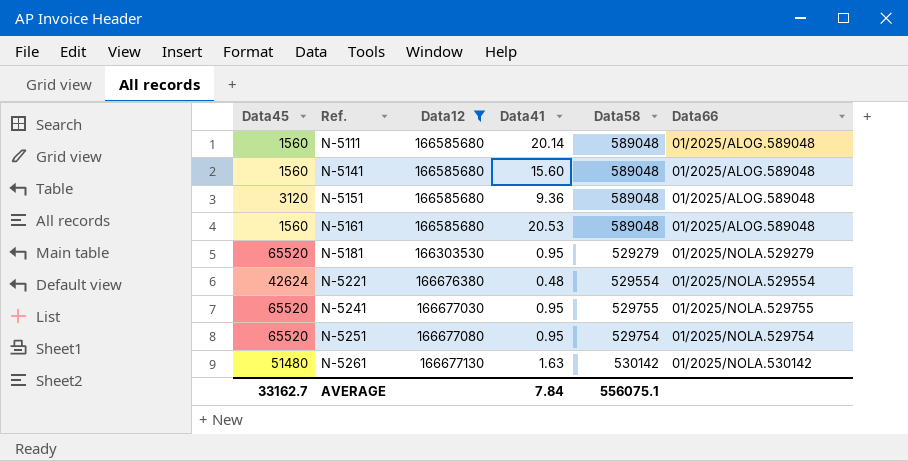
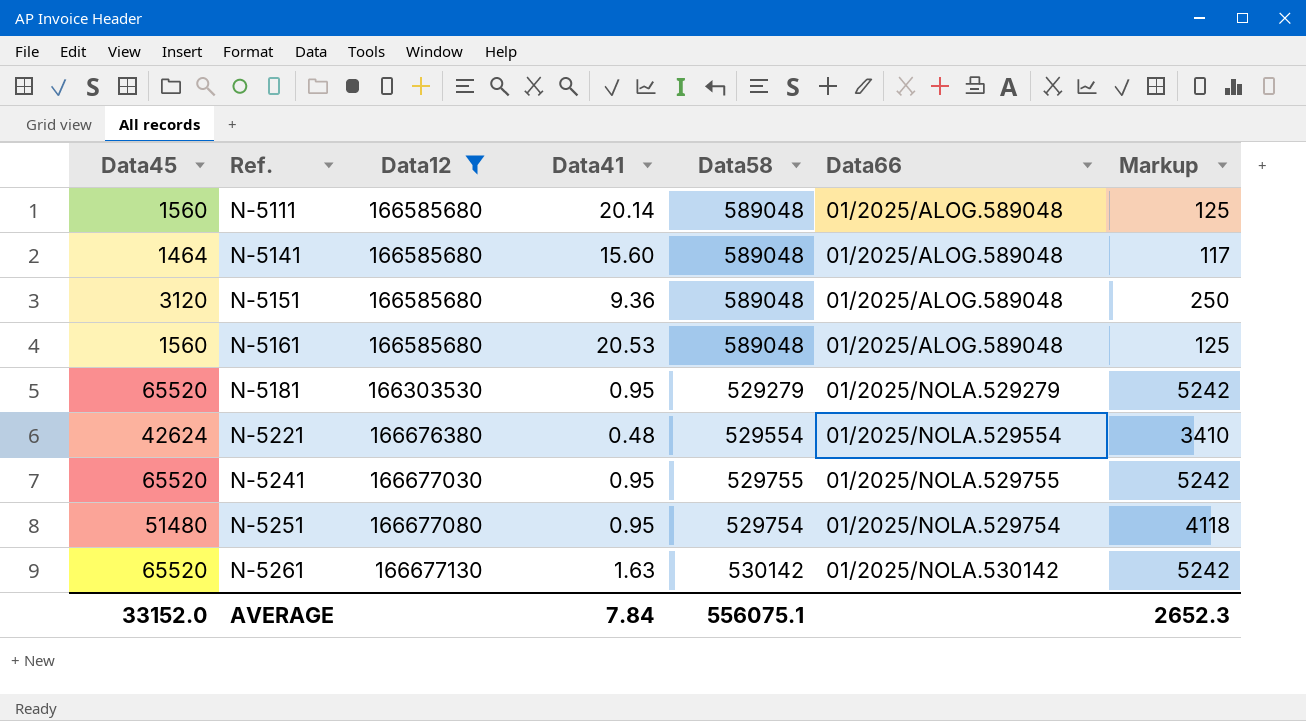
column Markup | formula: none -> [Data45] * 0.08
N-5141 | Data45: 1560 -> 1464
N-5251 | Data45: 65520 -> 51480
N-5261 | Data45: 51480 -> 65520
AVERAGE | Data45: 33162.7 -> 33152.0

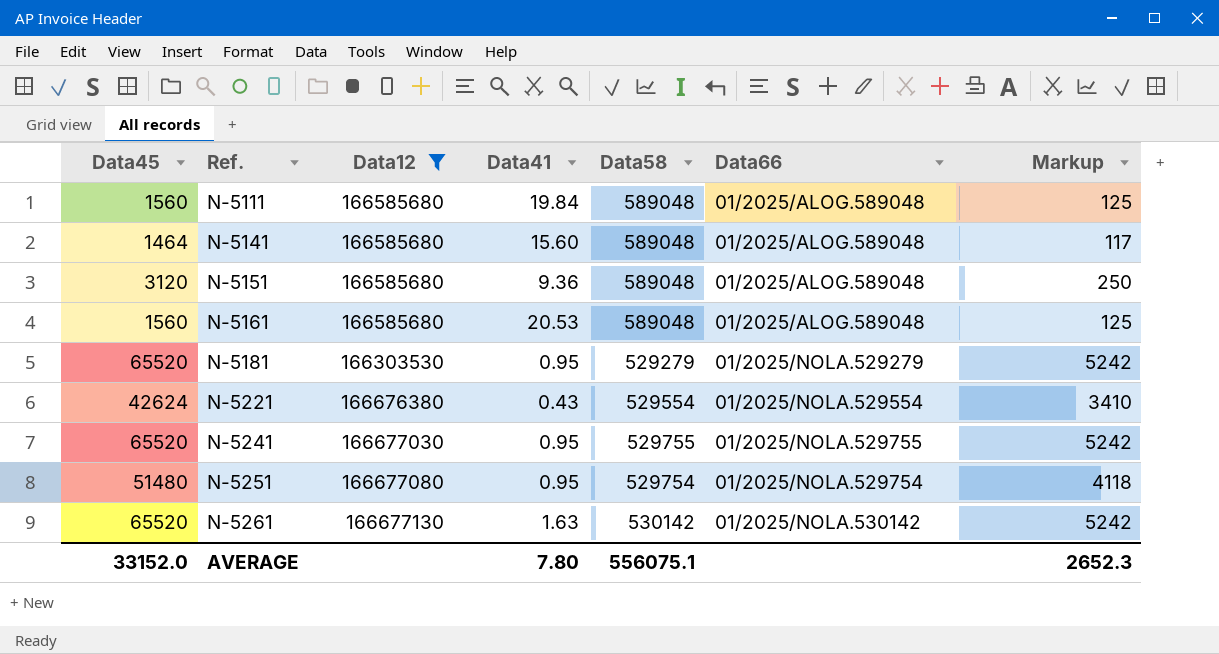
N-5111 | Data41: 20.14 -> 19.84
N-5221 | Data41: 0.48 -> 0.43
AVERAGE | Data41: 7.84 -> 7.80

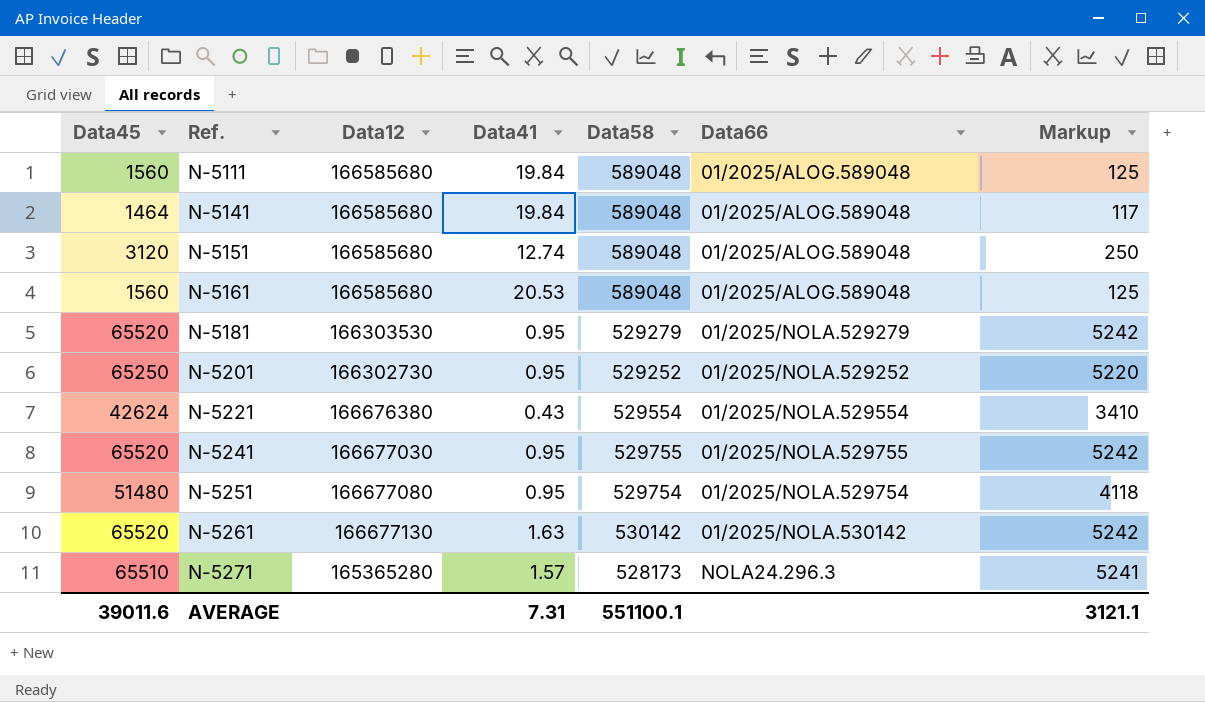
filter: Data12 >= 166303530 -> none
N-5141 | Data41: 15.60 -> 19.84
N-5151 | Data41: 9.36 -> 12.74
AVERAGE | Data45: 33152.0 -> 39011.6
AVERAGE | Data41: 7.80 -> 7.31
AVERAGE | Data58: 556075.1 -> 551100.1
AVERAGE | Markup: 2652.3 -> 3121.1

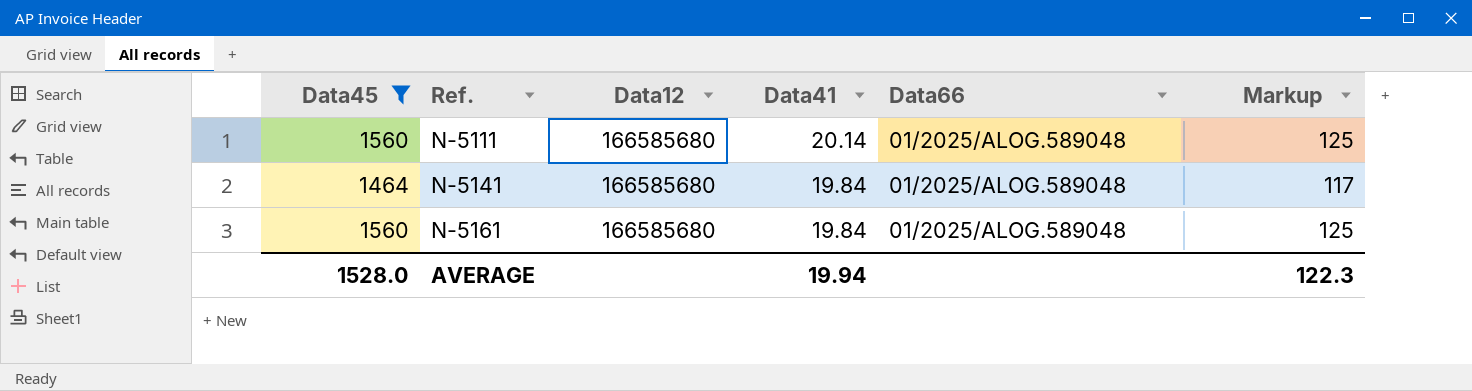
filter: none -> Data45 <= 1560
column Data58 | position: 5 -> none
N-5111 | Data41: 19.84 -> 20.14
N-5161 | Data41: 20.53 -> 19.84
AVERAGE | Data45: 39011.6 -> 1528.0
AVERAGE | Data41: 7.31 -> 19.94
AVERAGE | Markup: 3121.1 -> 122.3

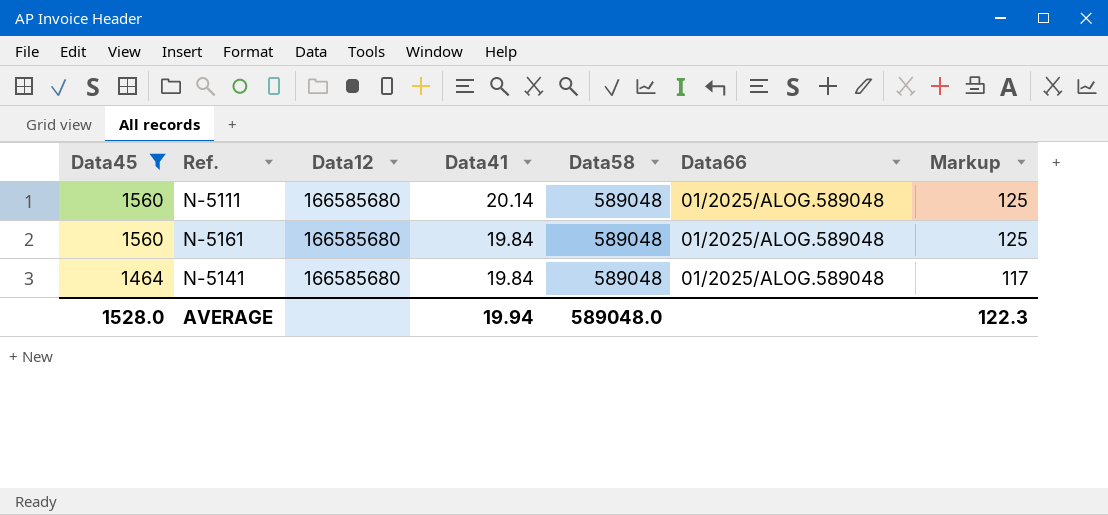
row order: Ref. ascending -> Data45 descending
column Data58 | position: none -> 5

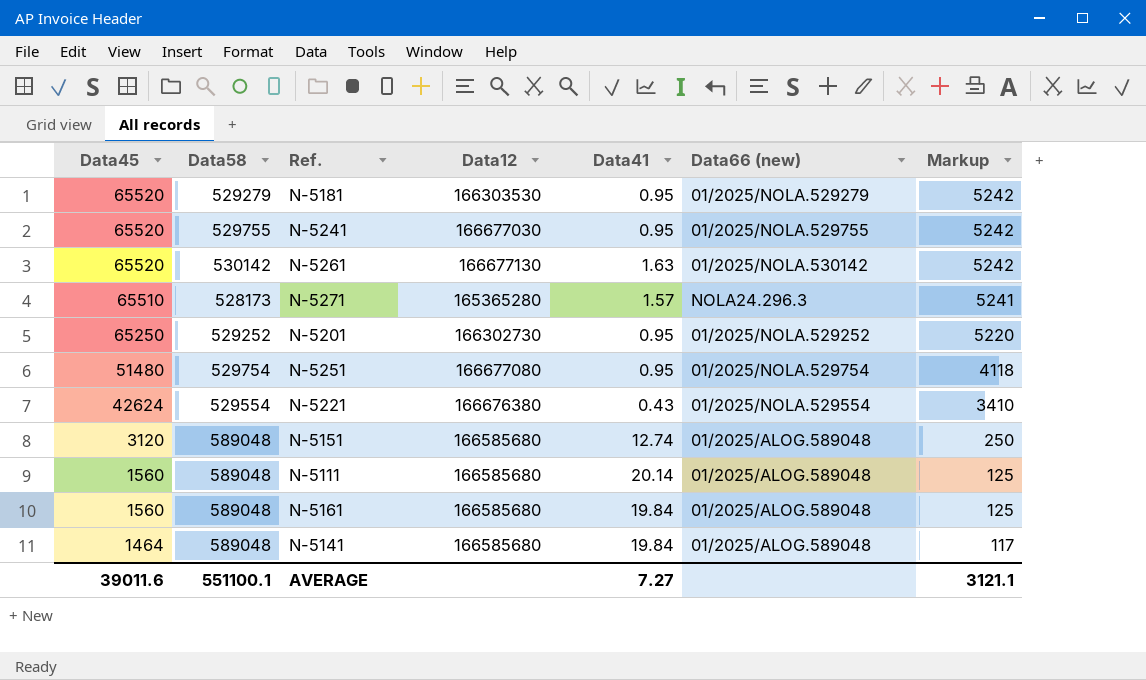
filter: Data45 <= 1560 -> none
column Data58 | position: 5 -> 2
column name: Data66 -> Data66 (new)
AVERAGE | Data45: 1528.0 -> 39011.6
AVERAGE | Data58: 589048.0 -> 551100.1
AVERAGE | Data41: 19.94 -> 7.27
AVERAGE | Markup: 122.3 -> 3121.1

